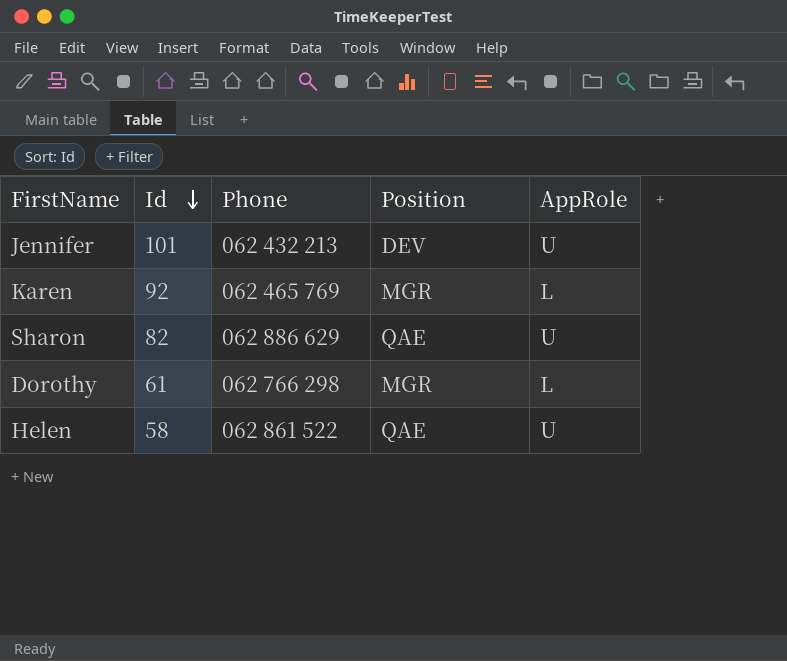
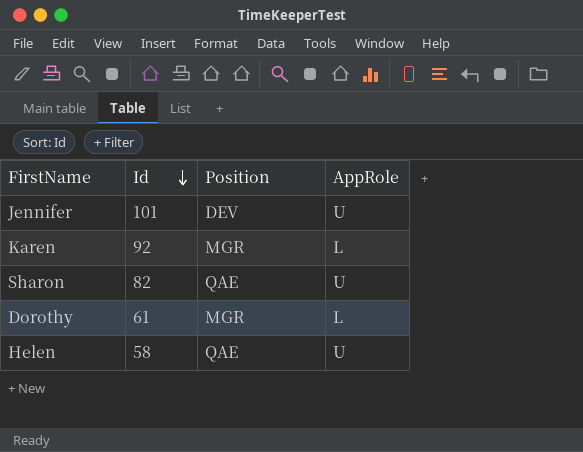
column Phone | position: 3 -> none

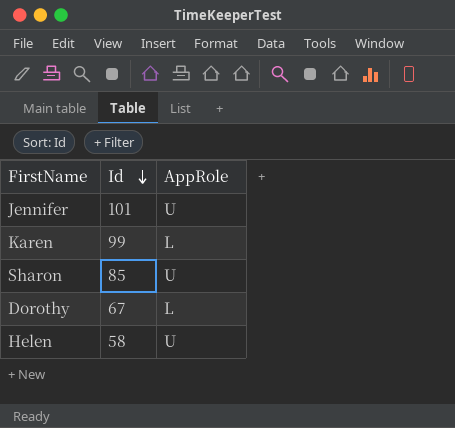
column Position | position: 3 -> none
Karen | Id: 92 -> 99
Sharon | Id: 82 -> 85
Dorothy | Id: 61 -> 67

